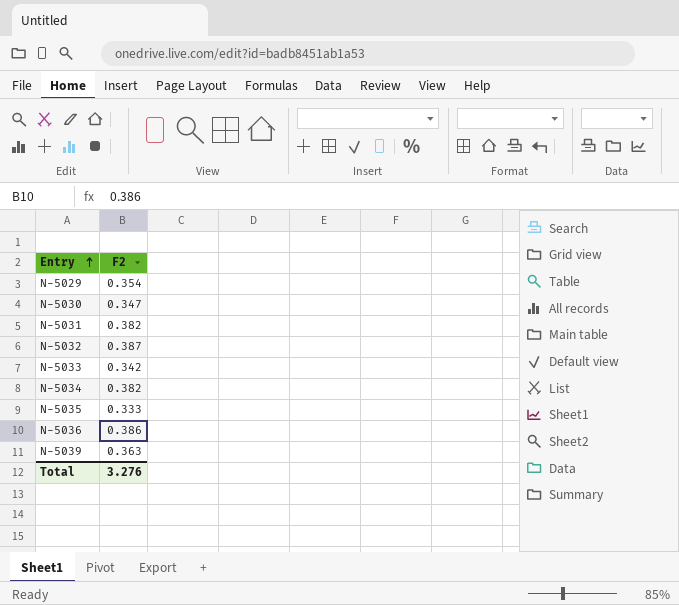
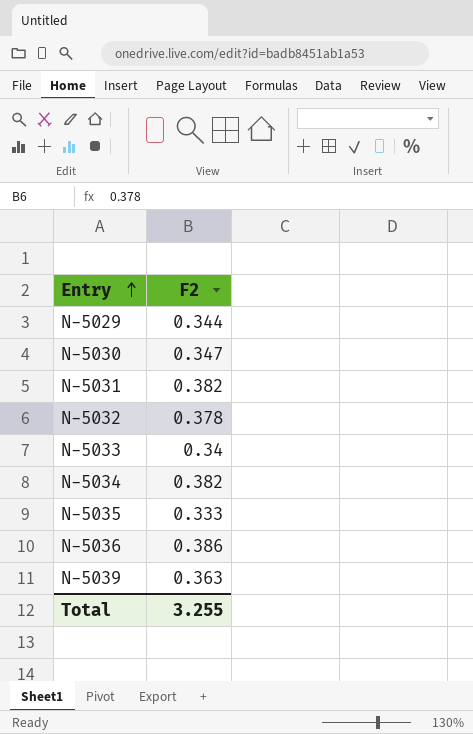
N-5029 | F2: 0.354 -> 0.344
N-5032 | F2: 0.387 -> 0.378
N-5033 | F2: 0.342 -> 0.34
Total | F2: 3.276 -> 3.255

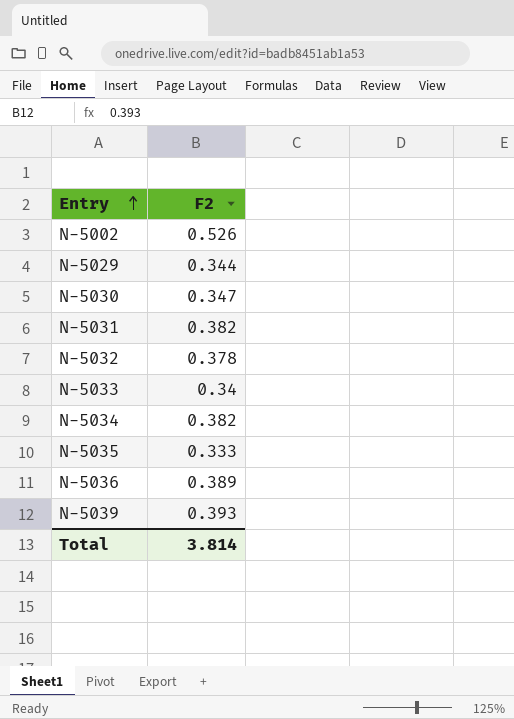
row N-5002: none -> 0.526
N-5036 | F2: 0.386 -> 0.389
N-5039 | F2: 0.363 -> 0.393
Total | F2: 3.255 -> 3.814

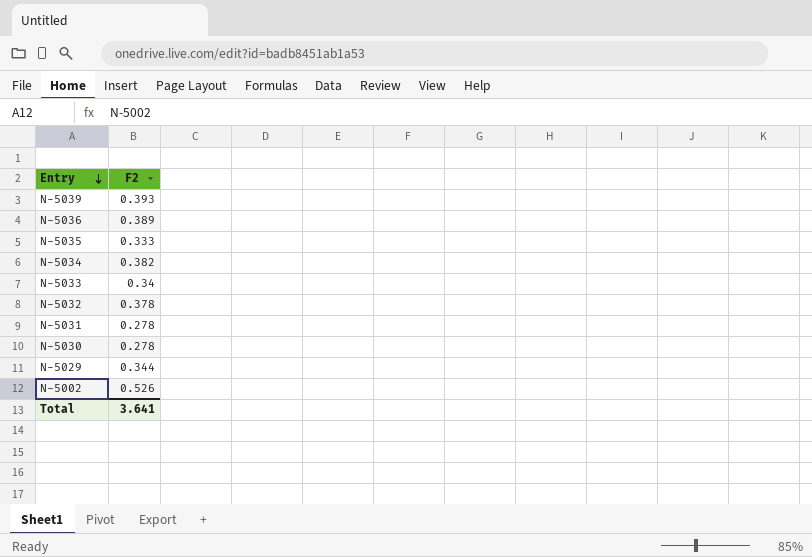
row order: Entry ascending -> Entry descending
N-5031 | F2: 0.382 -> 0.278
N-5030 | F2: 0.347 -> 0.278
Total | F2: 3.814 -> 3.641

